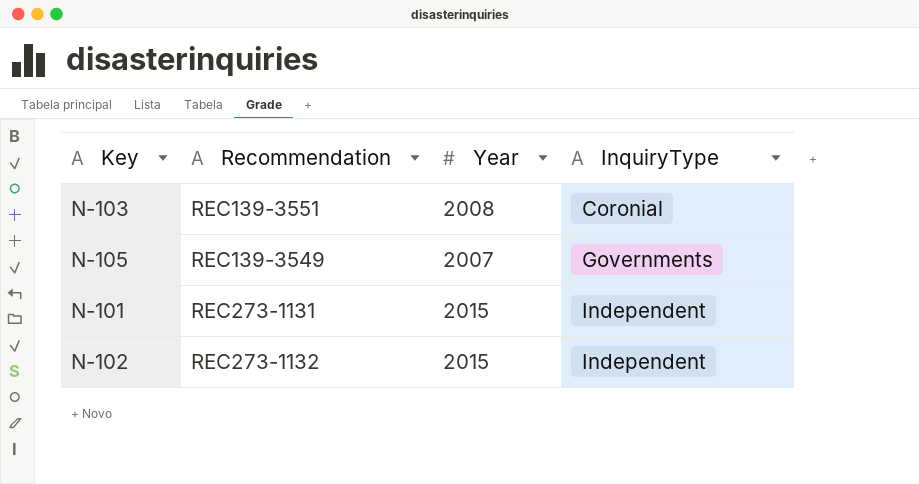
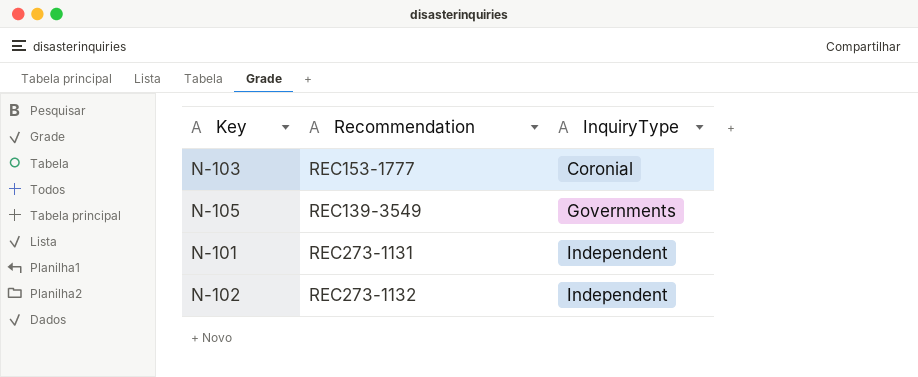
column Year | position: 3 -> none
N-103 | Recommendation: REC139-3551 -> REC153-1777

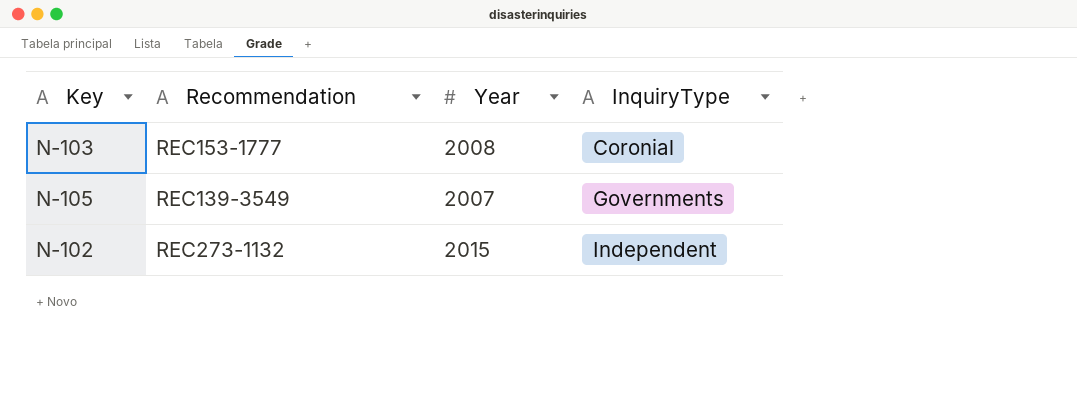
column Year | position: none -> 3
row N-101: REC273-1131 | Independent -> none

